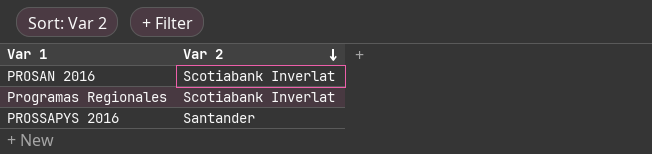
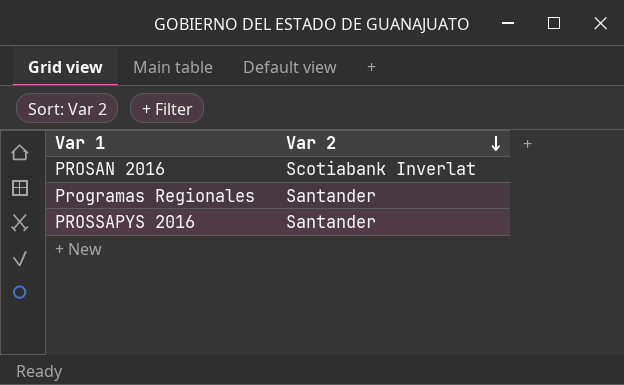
Programas Regionales | Var 2: Scotiabank Inverlat -> Santander

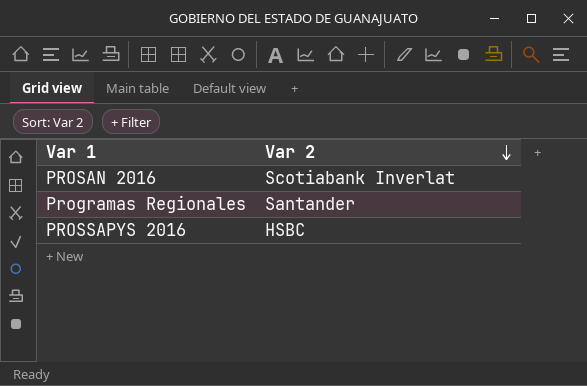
PROSSAPYS 2016 | Var 2: Santander -> HSBC

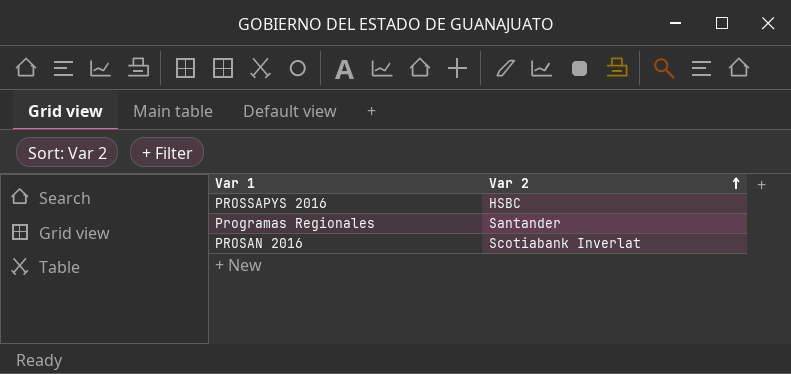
row order: Var 2 descending -> Var 2 ascending

